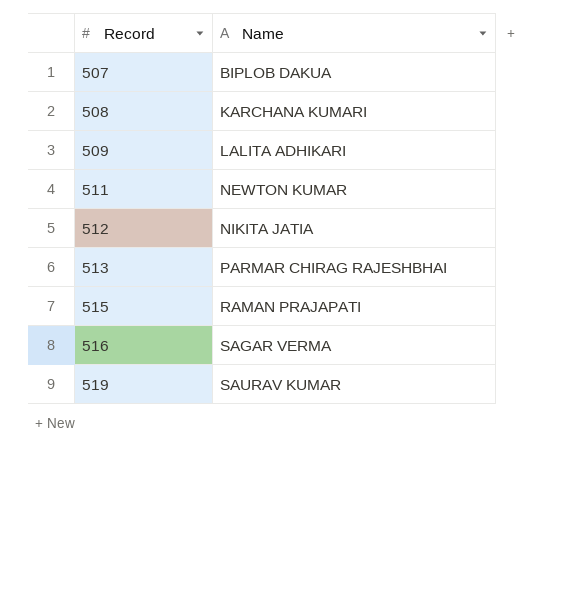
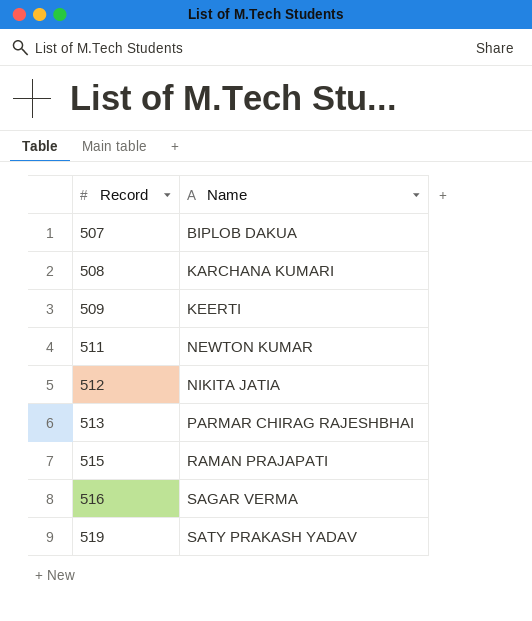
509 | Name: LALITA ADHIKARI -> KEERTI
519 | Name: SAURAV KUMAR -> SATY PRAKASH YADAV

